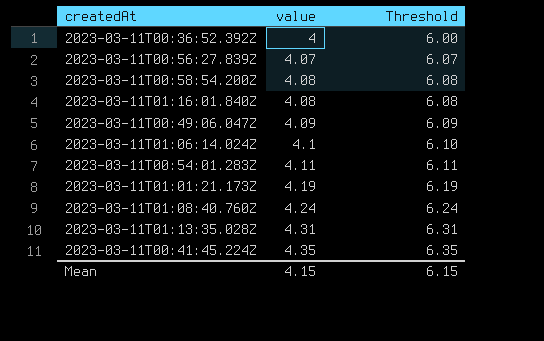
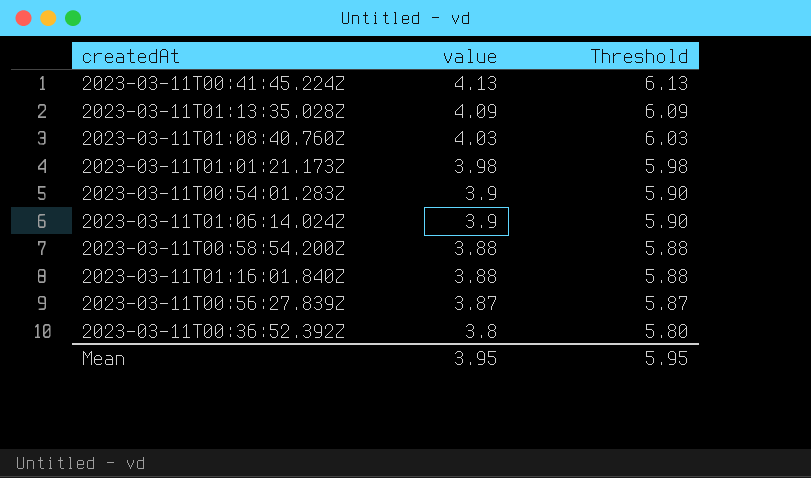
row order: value ascending -> value descending
row 2023-03-11T00:49:06.047Z: 4.09 | 6.09 -> none
2023-03-11T00:41:45.224Z | value: 4.35 -> 4.13
2023-03-11T00:41:45.224Z | Threshold: 6.35 -> 6.13
2023-03-11T01:13:35.028Z | value: 4.31 -> 4.09
2023-03-11T01:13:35.028Z | Threshold: 6.31 -> 6.09
2023-03-11T01:08:40.760Z | value: 4.24 -> 4.03
2023-03-11T01:08:40.760Z | Threshold: 6.24 -> 6.03
2023-03-11T01:01:21.173Z | value: 4.19 -> 3.98
2023-03-11T01:01:21.173Z | Threshold: 6.19 -> 5.98
2023-03-11T00:54:01.283Z | value: 4.11 -> 3.9
2023-03-11T00:54:01.283Z | Threshold: 6.11 -> 5.90
2023-03-11T01:06:14.024Z | value: 4.1 -> 3.9
2023-03-11T01:06:14.024Z | Threshold: 6.10 -> 5.90
2023-03-11T00:58:54.200Z | value: 4.08 -> 3.88
2023-03-11T00:58:54.200Z | Threshold: 6.08 -> 5.88
2023-03-11T01:16:01.840Z | value: 4.08 -> 3.88
2023-03-11T01:16:01.840Z | Threshold: 6.08 -> 5.88
2023-03-11T00:56:27.839Z | value: 4.07 -> 3.87
2023-03-11T00:56:27.839Z | Threshold: 6.07 -> 5.87
2023-03-11T00:36:52.392Z | value: 4 -> 3.8
2023-03-11T00:36:52.392Z | Threshold: 6.00 -> 5.80
Mean | value: 4.15 -> 3.95
Mean | Threshold: 6.15 -> 5.95

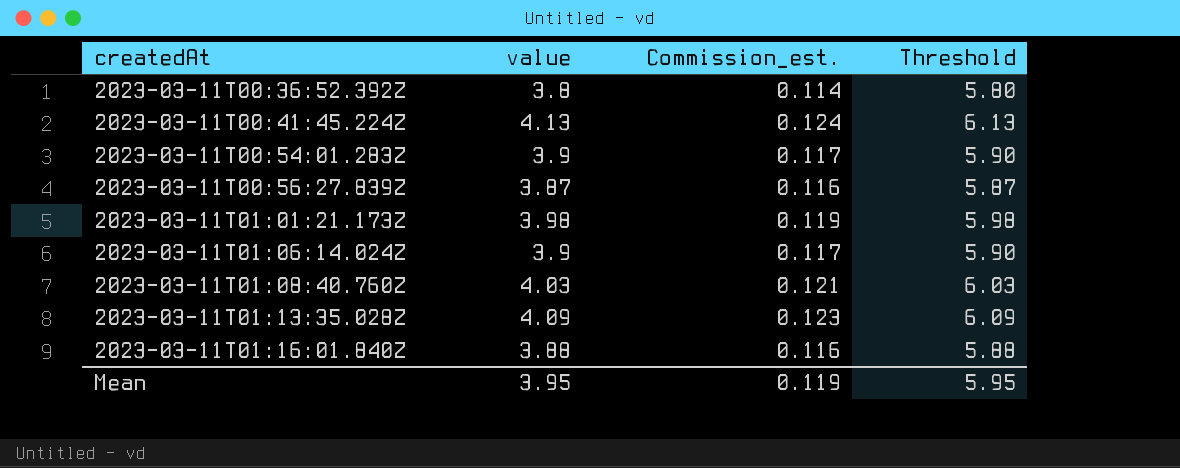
row order: value descending -> createdAt ascending
column Commission_est. | formula: none -> [value] * 0.03
row 2023-03-11T00:58:54.200Z: 3.88 | 5.88 -> none

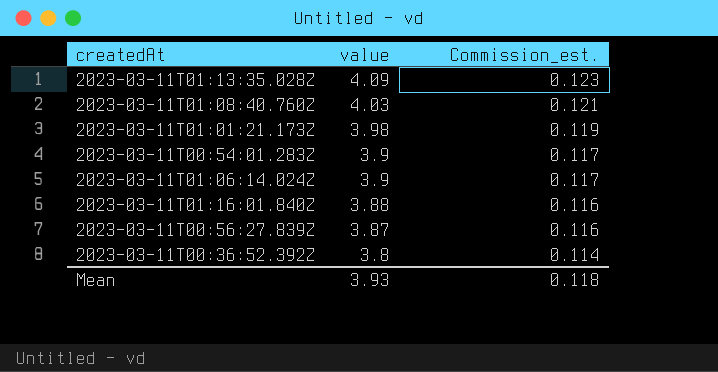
row order: createdAt ascending -> value descending
column Threshold | formula: [value] + 2 -> none
row 2023-03-11T00:41:45.224Z: 4.13 | 0.124 | 6.13 -> none
Mean | value: 3.95 -> 3.93
Mean | Commission_est.: 0.119 -> 0.118

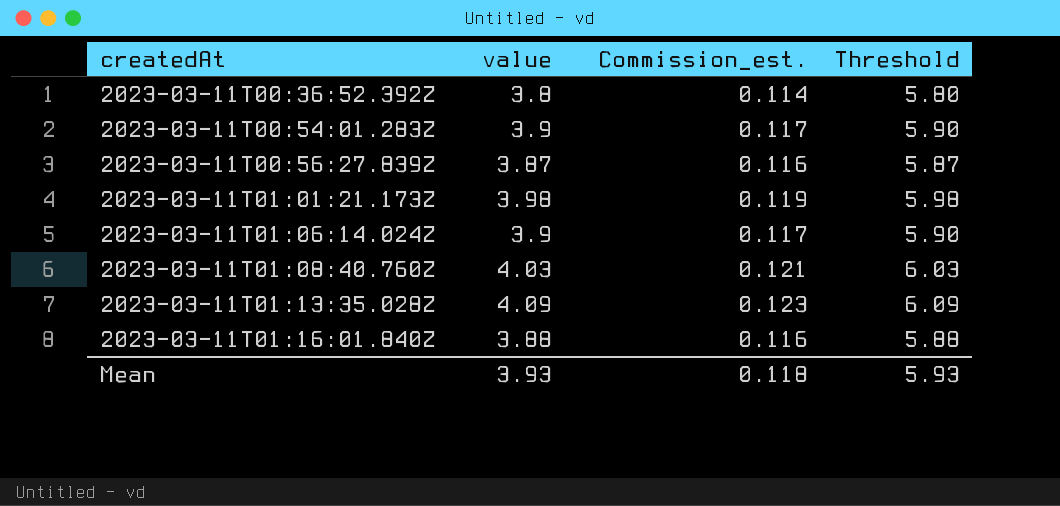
row order: value descending -> createdAt ascending
column Threshold | formula: none -> [value] + 2

